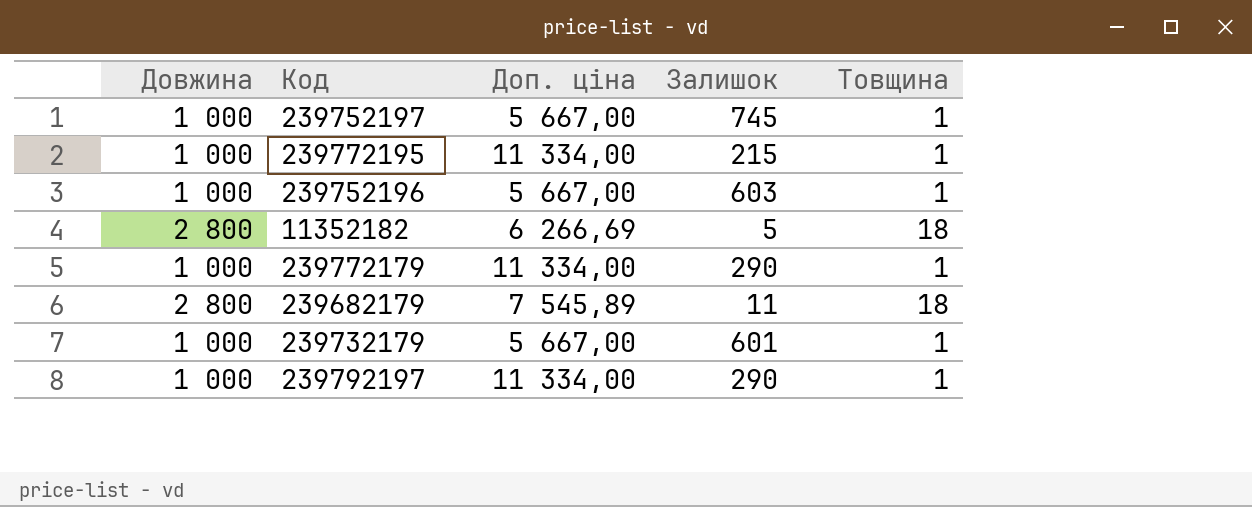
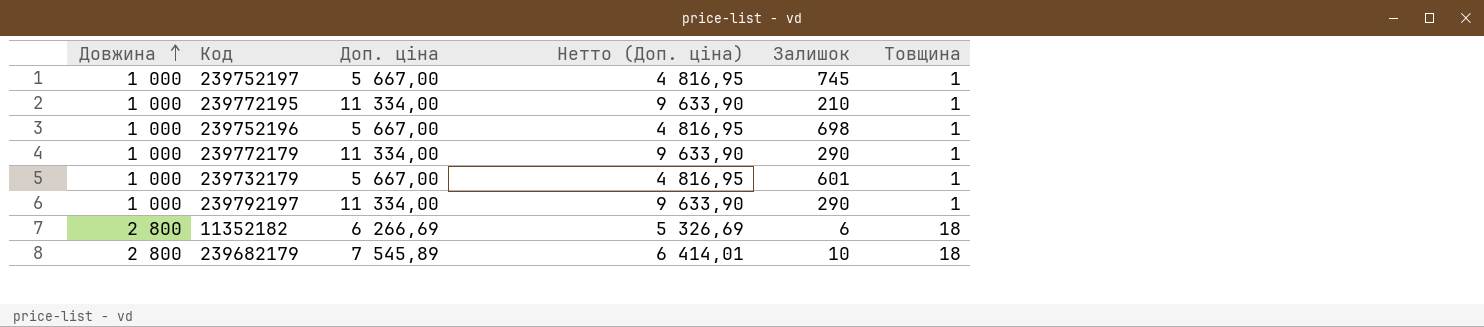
row order: none -> Довжина ascending
column Нетто (Доп. ціна) | formula: none -> [Доп. ціна] * 0,85
239772195 | Залишок: 215 -> 210
239752196 | Залишок: 603 -> 698
11352182 | Залишок: 5 -> 6
239682179 | Залишок: 11 -> 10

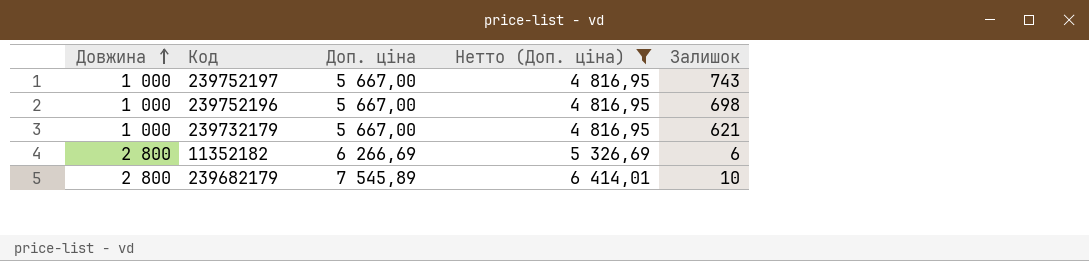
filter: none -> Нетто (Доп. ціна) != 9 633,90
column Товщина | position: 6 -> none
239752197 | Залишок: 745 -> 743
239732179 | Залишок: 601 -> 621

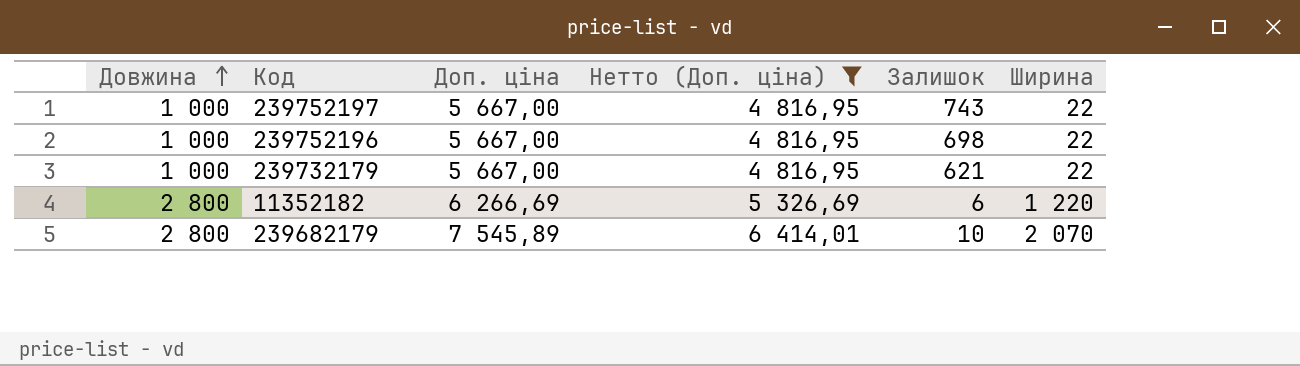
column Ширина | position: none -> 6

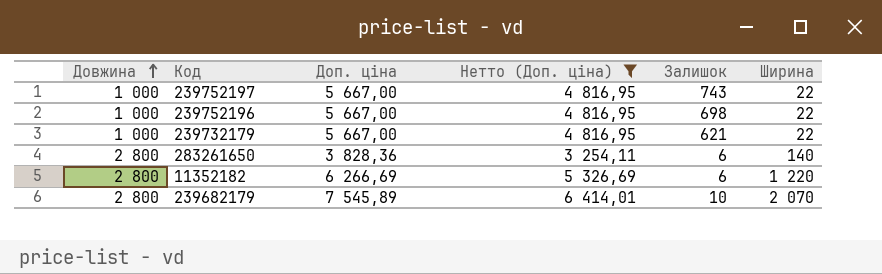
row 283261650: none -> 2 800 | 3 828,36 | 3 254,11 | 6 | 140

